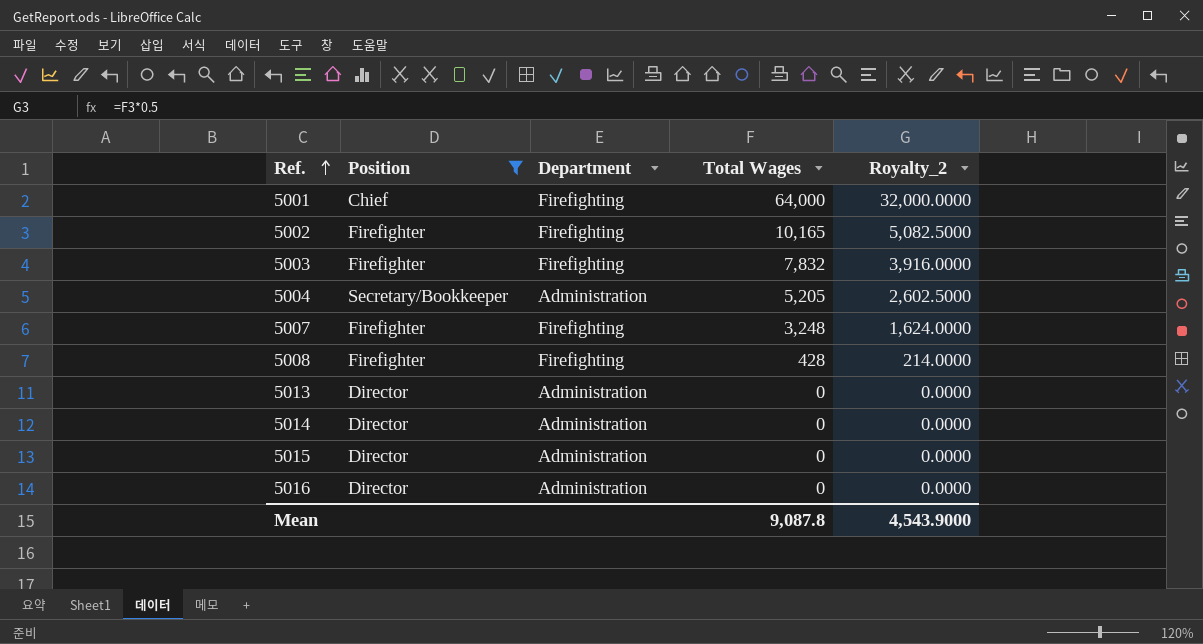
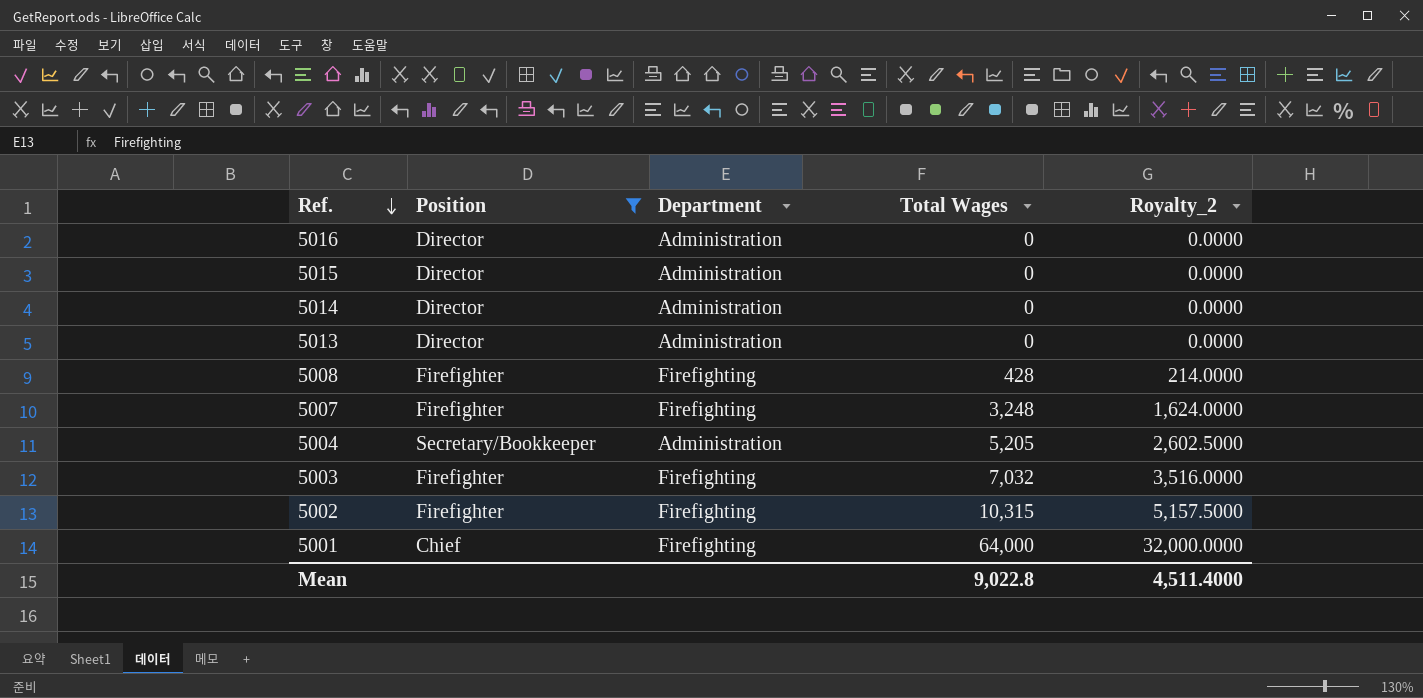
row order: Ref. ascending -> Ref. descending
5003 | Total Wages: 7,832 -> 7,032
5003 | Royalty_2: 3,916.0000 -> 3,516.0000
5002 | Total Wages: 10,165 -> 10,315
5002 | Royalty_2: 5,082.5000 -> 5,157.5000
Mean | Total Wages: 9,087.8 -> 9,022.8
Mean | Royalty_2: 4,543.9000 -> 4,511.4000

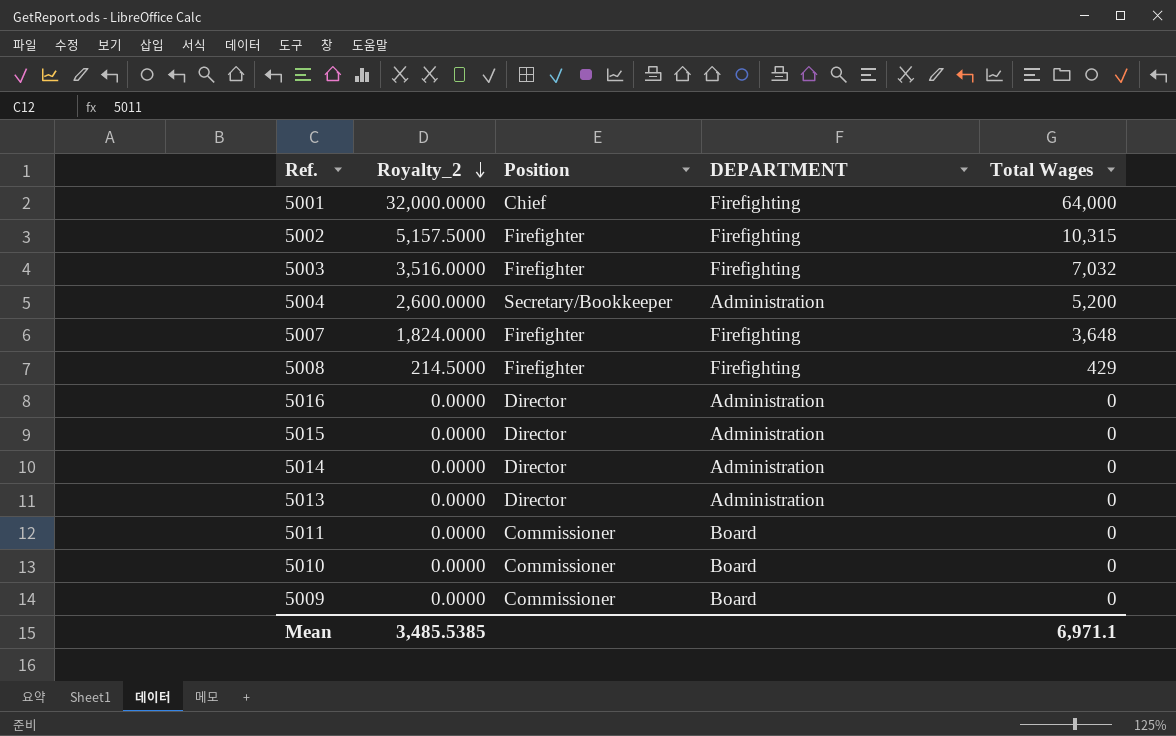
filter: Position != Commissioner -> none
row order: Ref. descending -> Royalty_2 descending
column Royalty_2 | position: 5 -> 2
column name: Department -> DEPARTMENT
5004 | Royalty_2: 2,602.5000 -> 2,600.0000
5004 | Total Wages: 5,205 -> 5,200
5007 | Royalty_2: 1,624.0000 -> 1,824.0000
5007 | Total Wages: 3,248 -> 3,648
5008 | Royalty_2: 214.0000 -> 214.5000
5008 | Total Wages: 428 -> 429
Mean | Royalty_2: 4,511.4000 -> 3,485.5385
Mean | Total Wages: 9,022.8 -> 6,971.1

